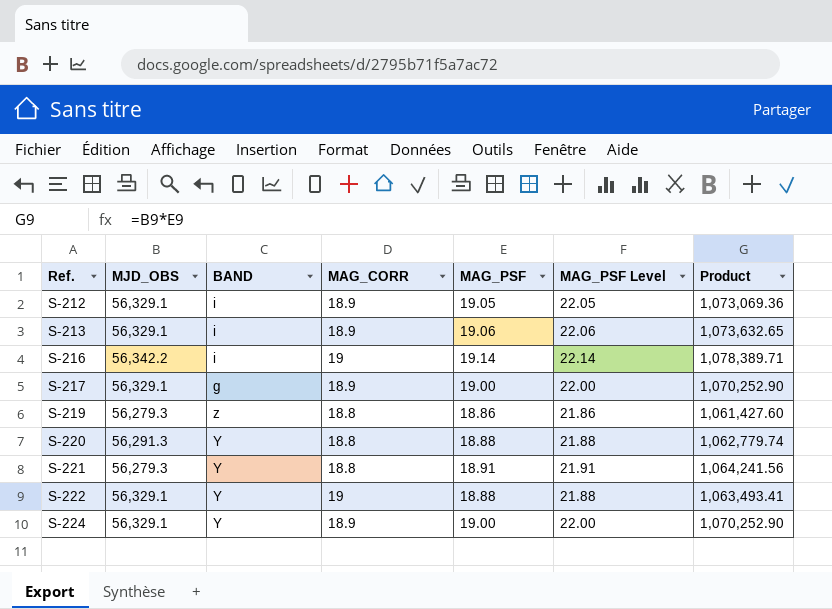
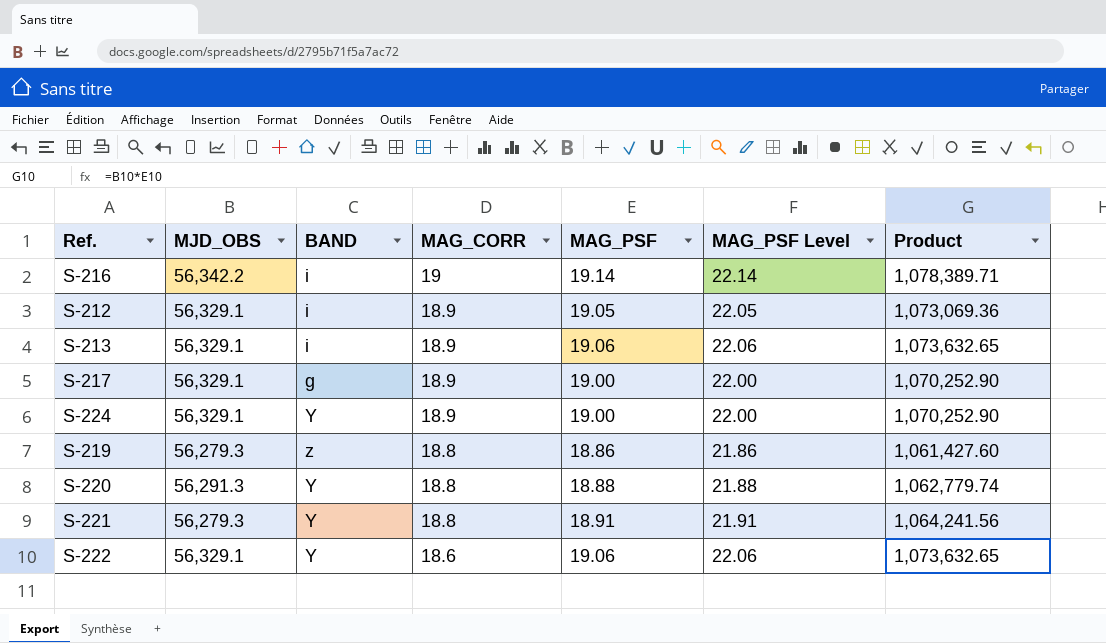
row order: Ref. ascending -> MAG_CORR descending
S-222 | MAG_CORR: 19 -> 18.6
S-222 | MAG_PSF: 18.88 -> 19.06
S-222 | MAG_PSF Level: 21.88 -> 22.06
S-222 | Product: 1,063,493.41 -> 1,073,632.65

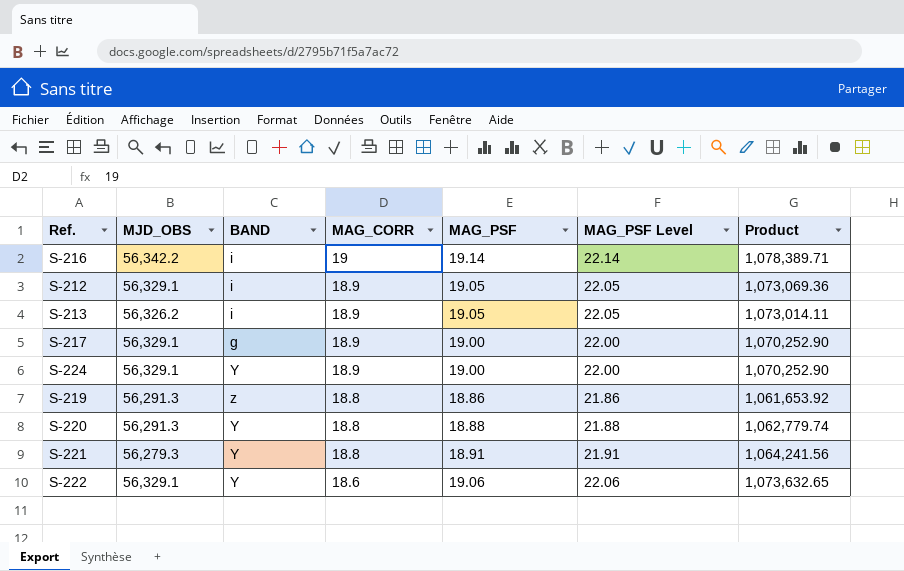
S-213 | MJD_OBS: 56,329.1 -> 56,326.2
S-213 | MAG_PSF: 19.06 -> 19.05
S-213 | MAG_PSF Level: 22.06 -> 22.05
S-213 | Product: 1,073,632.65 -> 1,073,014.11
S-219 | MJD_OBS: 56,279.3 -> 56,291.3
S-219 | Product: 1,061,427.60 -> 1,061,653.92

